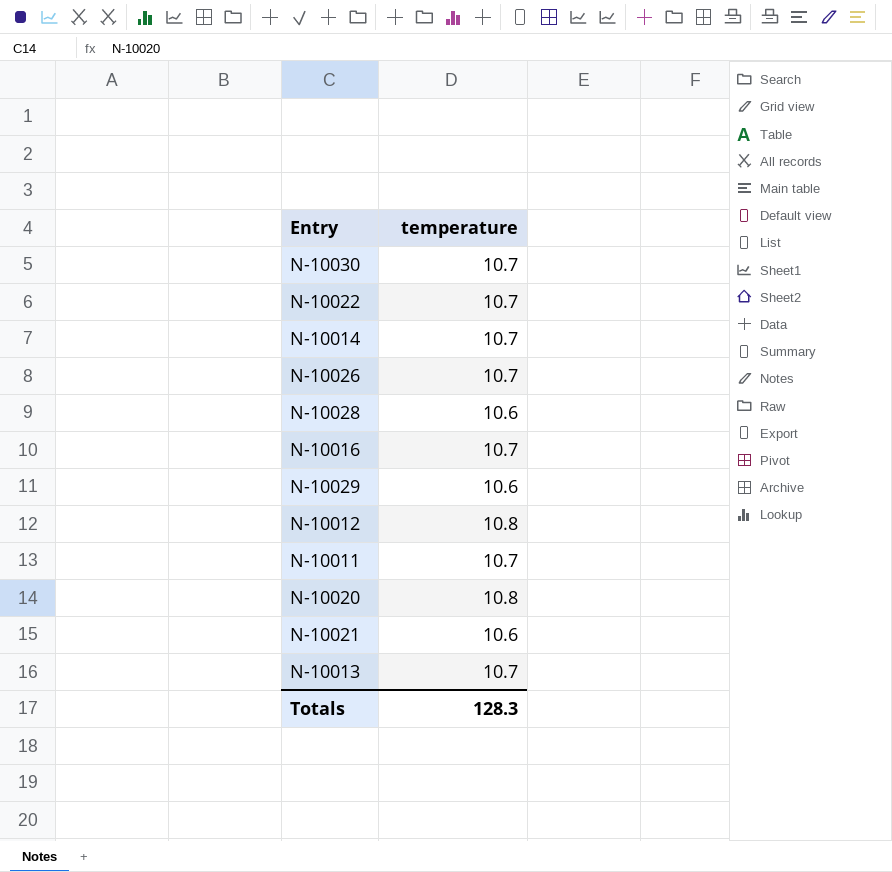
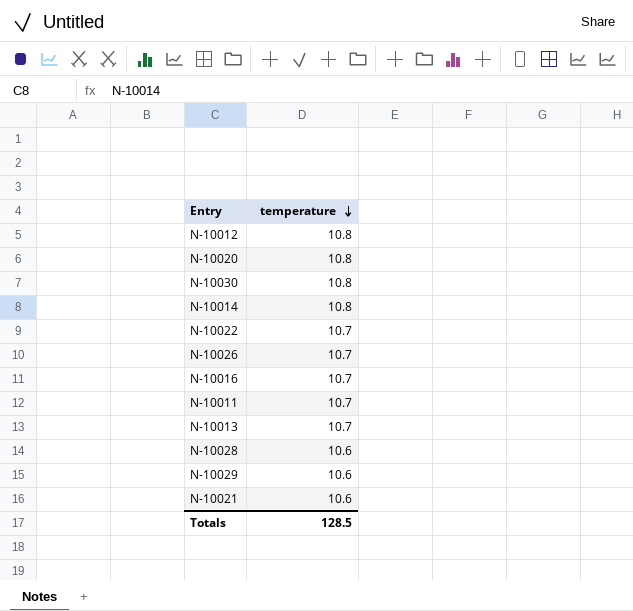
row order: none -> temperature descending
N-10030 | temperature: 10.7 -> 10.8
N-10014 | temperature: 10.7 -> 10.8
Totals | temperature: 128.3 -> 128.5

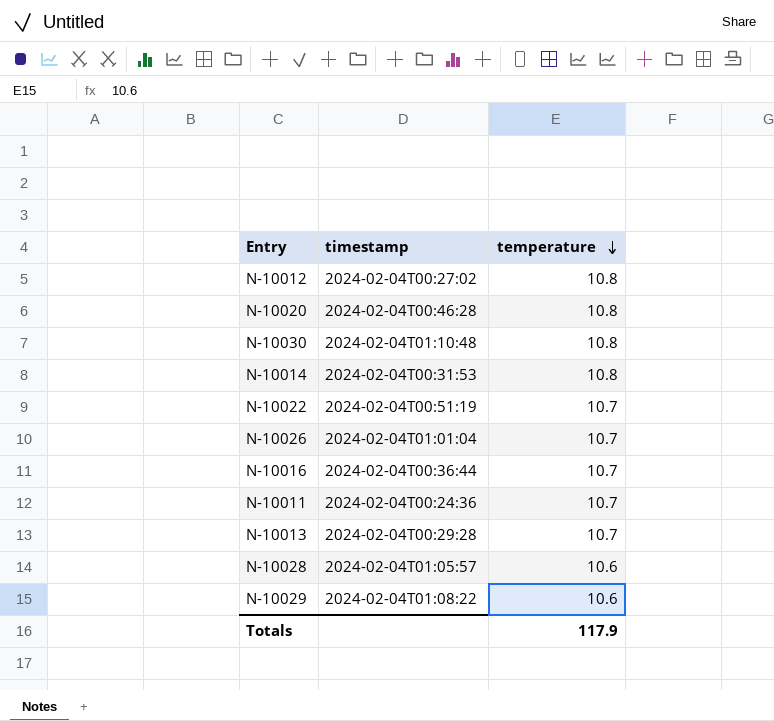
column timestamp | position: none -> 2
row N-10021: 10.6 -> none
Totals | temperature: 128.5 -> 117.9

